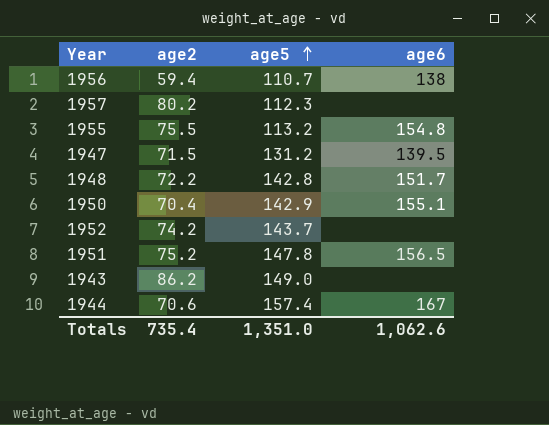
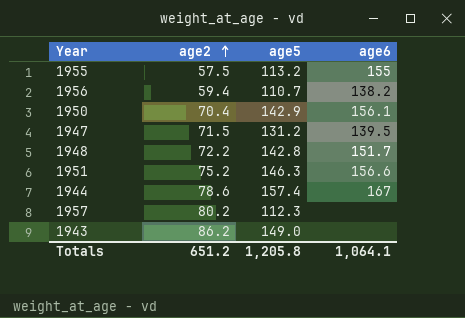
row order: age5 ascending -> age2 ascending
row 1952: 74.2 | 143.7 | none -> none
1955 | age2: 75.5 -> 57.5
1955 | age6: 154.8 -> 155
1956 | age6: 138 -> 138.2
1950 | age6: 155.1 -> 156.1
1951 | age5: 147.8 -> 146.3
1951 | age6: 156.5 -> 156.6
1944 | age2: 70.6 -> 78.6
Totals | age2: 735.4 -> 651.2
Totals | age5: 1,351.0 -> 1,205.8
Totals | age6: 1,062.6 -> 1,064.1

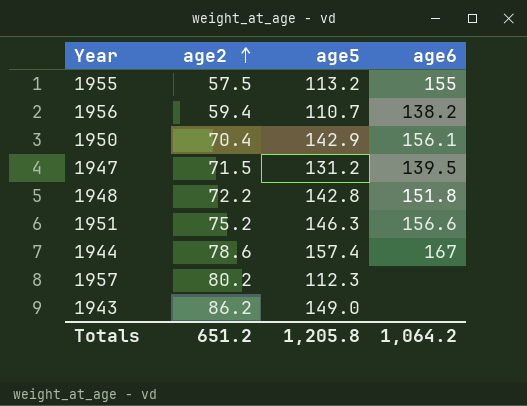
1948 | age6: 151.7 -> 151.8
Totals | age6: 1,064.1 -> 1,064.2

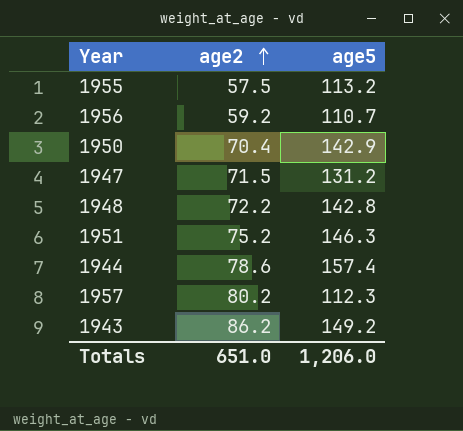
column age6 | position: 4 -> none
1956 | age2: 59.4 -> 59.2
1943 | age5: 149.0 -> 149.2
Totals | age2: 651.2 -> 651.0
Totals | age5: 1,205.8 -> 1,206.0

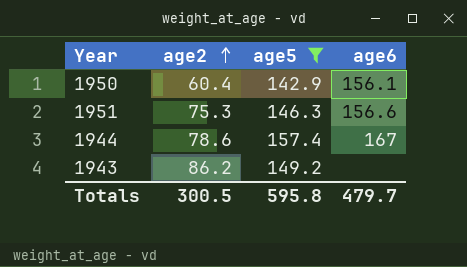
filter: none -> age5 >= 142.9
column age6 | position: none -> 4
1950 | age2: 70.4 -> 60.4
1951 | age2: 75.2 -> 75.3
Totals | age2: 651.0 -> 300.5
Totals | age5: 1,206.0 -> 595.8

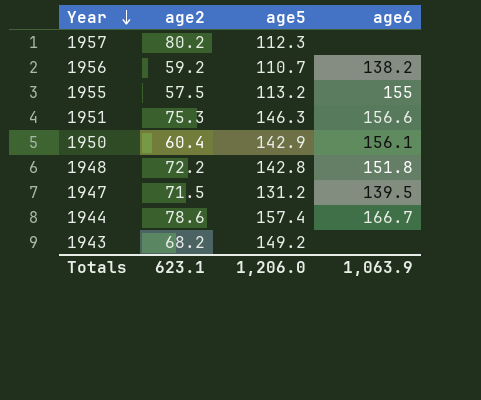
filter: age5 >= 142.9 -> none
row order: age2 ascending -> Year descending
1944 | age6: 167 -> 166.7
1943 | age2: 86.2 -> 68.2
Totals | age2: 300.5 -> 623.1
Totals | age5: 595.8 -> 1,206.0
Totals | age6: 479.7 -> 1,063.9

